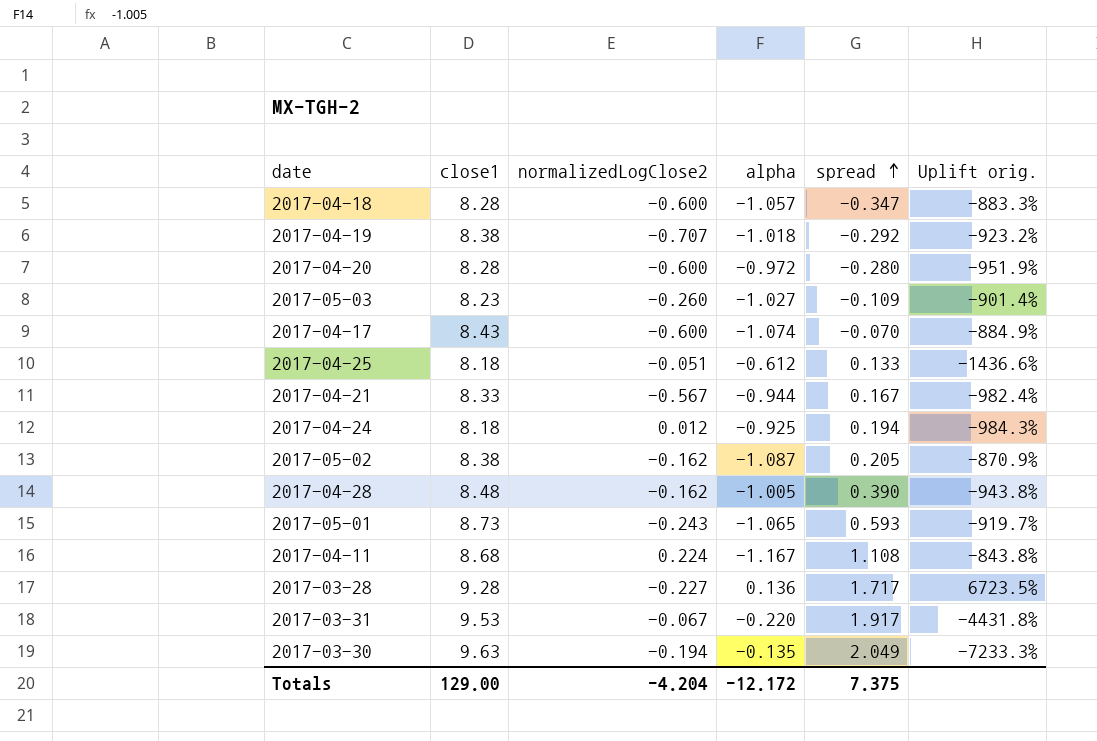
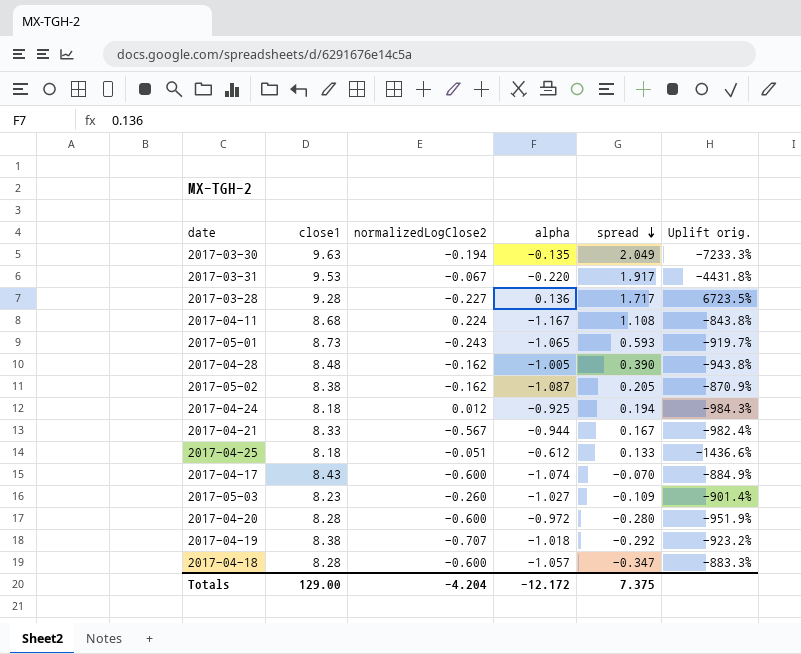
row order: spread ascending -> spread descending

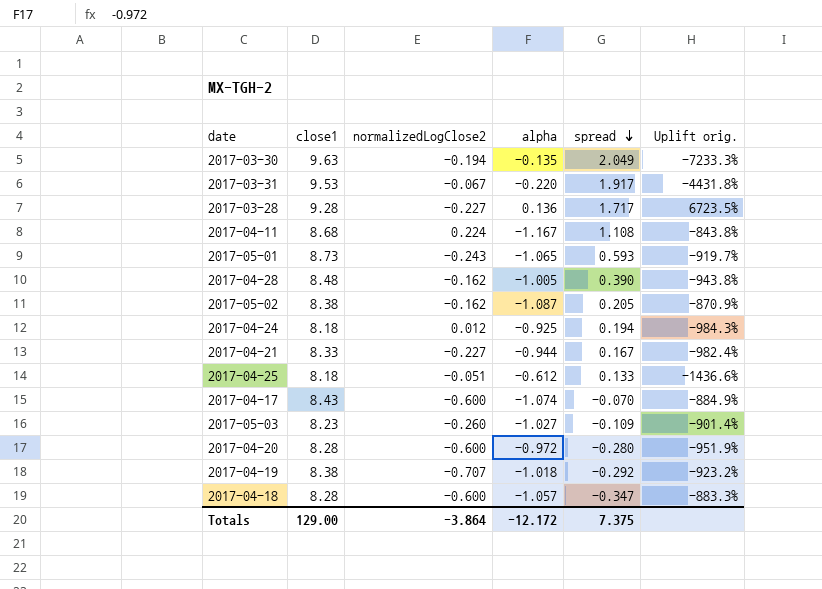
2017-04-21 | normalizedLogClose2: -0.567 -> -0.227
Totals | normalizedLogClose2: -4.204 -> -3.864

